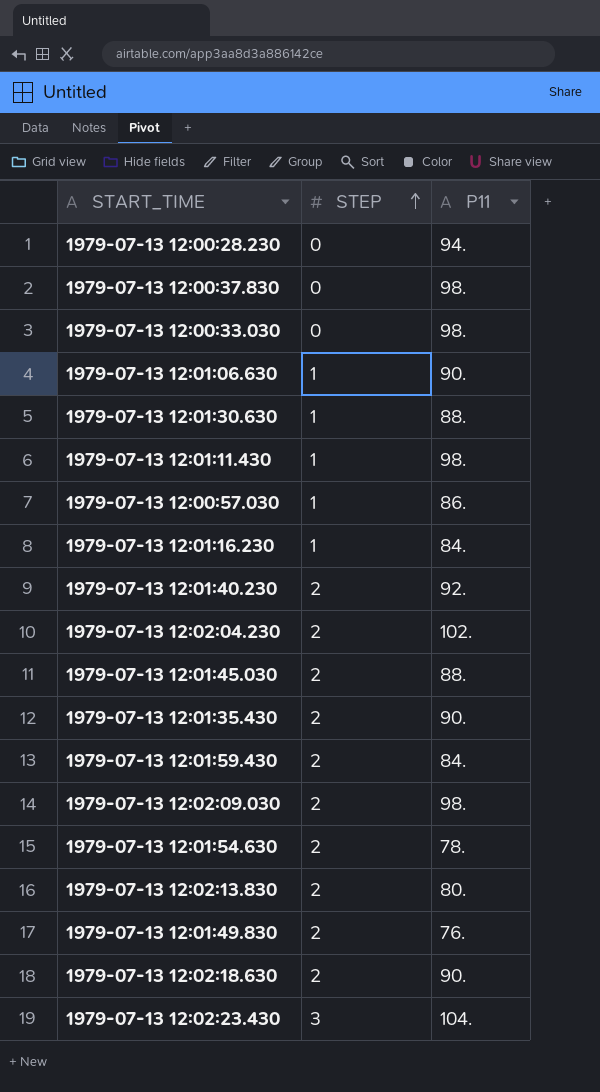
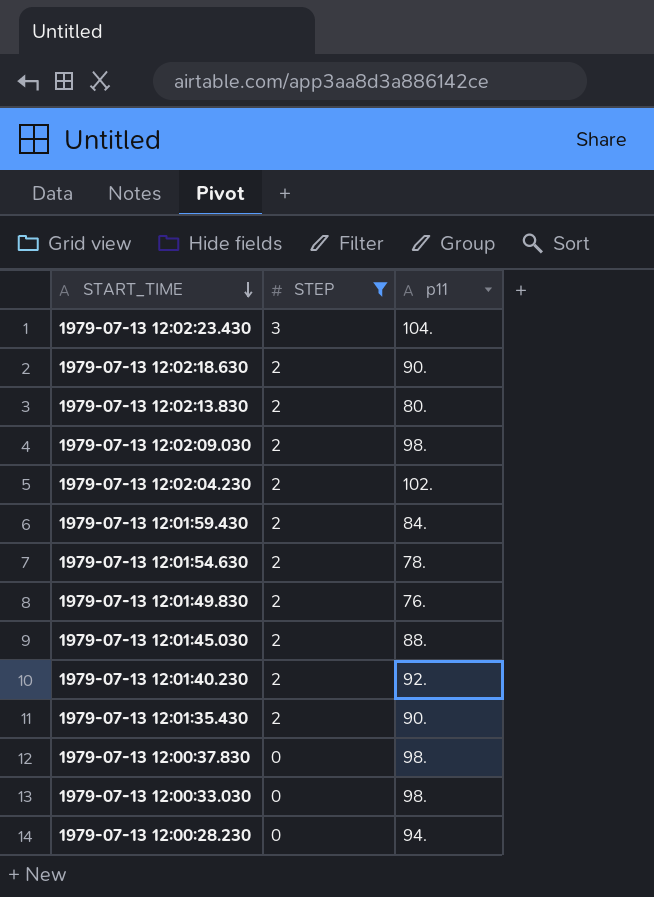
filter: none -> STEP != 1
row order: STEP ascending -> START_TIME descending
column name: P11 -> p11

